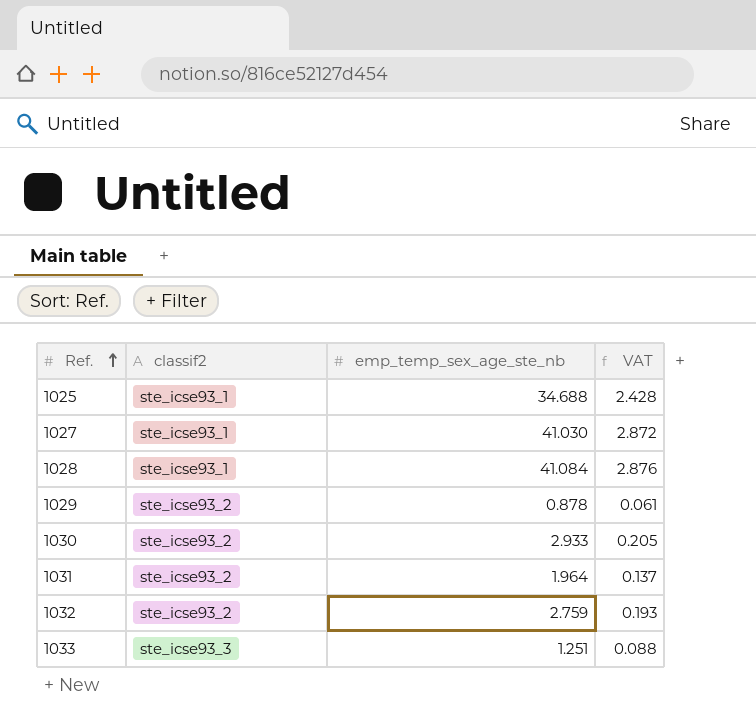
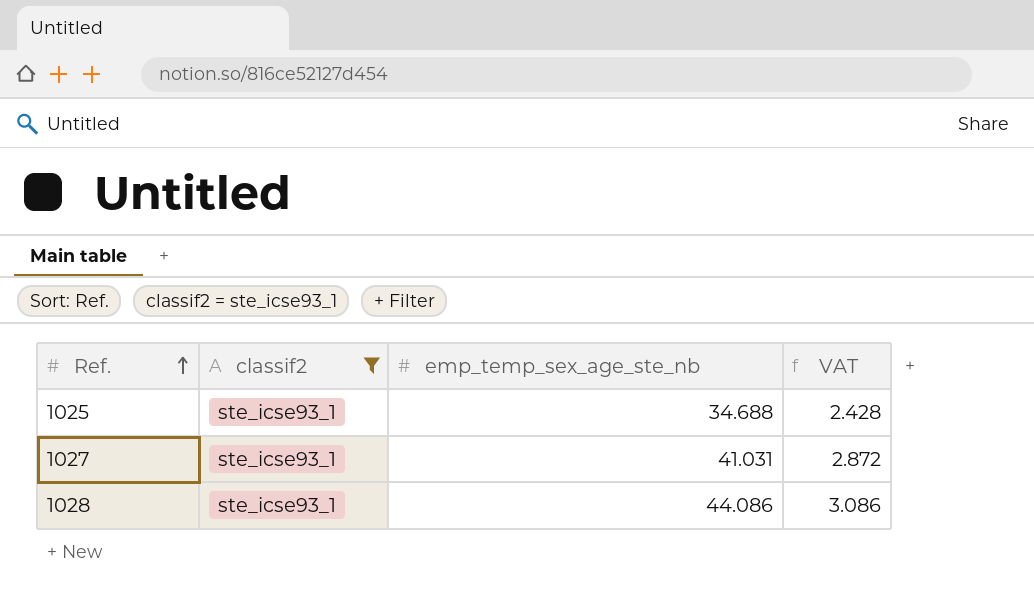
filter: none -> classif2 = ste_icse93_1
1027 | emp_temp_sex_age_ste_nb: 41.030 -> 41.031
1028 | emp_temp_sex_age_ste_nb: 41.084 -> 44.086
1028 | VAT: 2.876 -> 3.086

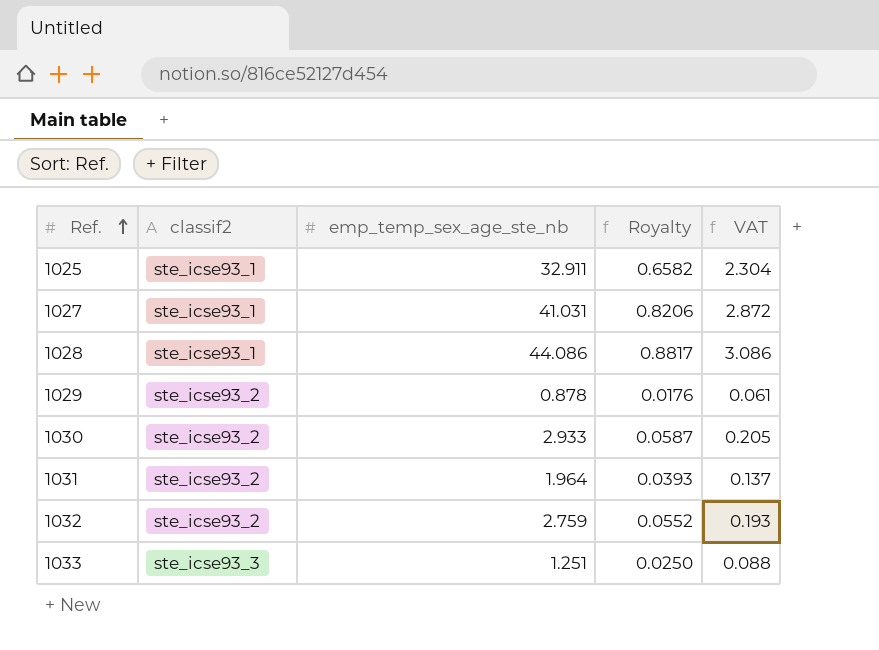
filter: classif2 = ste_icse93_1 -> none
column Royalty | formula: none -> [emp_temp_sex_age_ste_nb] * 0.02
1025 | emp_temp_sex_age_ste_nb: 34.688 -> 32.911
1025 | VAT: 2.428 -> 2.304

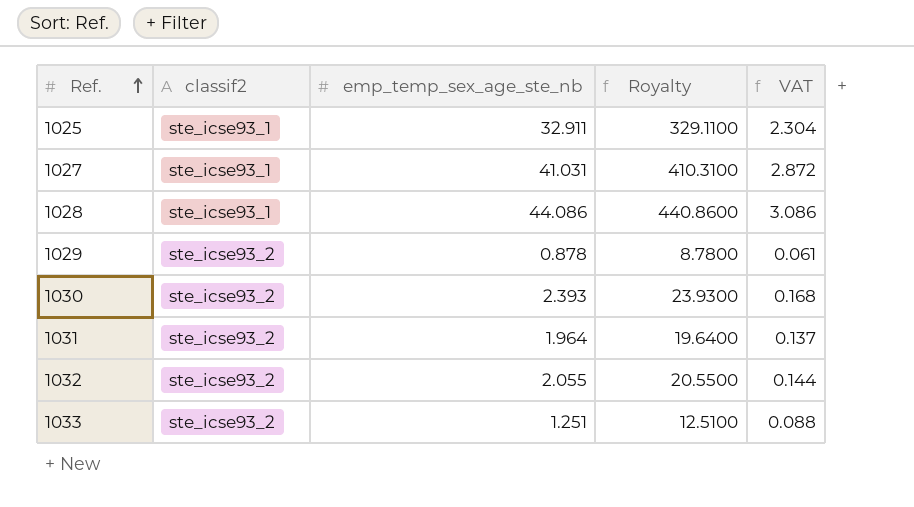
column Royalty | formula: [emp_temp_sex_age_ste_nb] * 0.02 -> [emp_temp_sex_age_ste_nb] * 10
1030 | emp_temp_sex_age_ste_nb: 2.933 -> 2.393
1030 | VAT: 0.205 -> 0.168
1032 | emp_temp_sex_age_ste_nb: 2.759 -> 2.055
1032 | VAT: 0.193 -> 0.144
1033 | classif2: ste_icse93_3 -> ste_icse93_2

